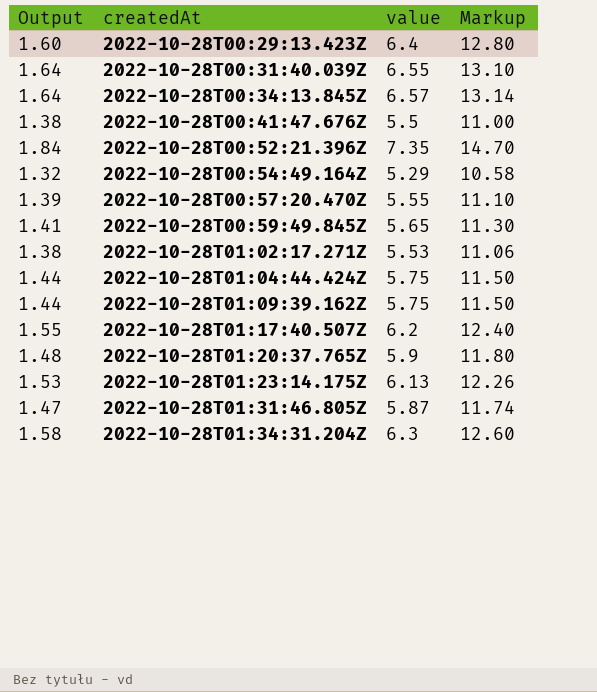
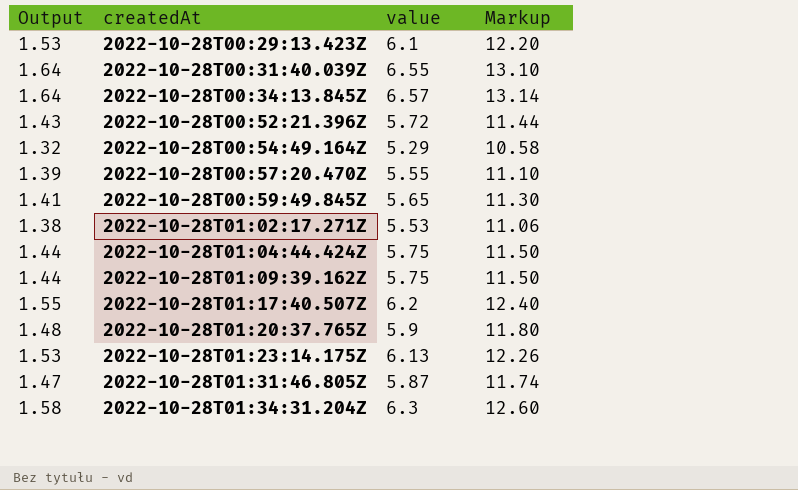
row 2022-10-28T00:41:47.676Z: 1.38 | 5.5 | 11.00 -> none
2022-10-28T00:29:13.423Z | Output: 1.60 -> 1.53
2022-10-28T00:29:13.423Z | value: 6.4 -> 6.1
2022-10-28T00:29:13.423Z | Markup: 12.80 -> 12.20
2022-10-28T00:52:21.396Z | Output: 1.84 -> 1.43
2022-10-28T00:52:21.396Z | value: 7.35 -> 5.72
2022-10-28T00:52:21.396Z | Markup: 14.70 -> 11.44

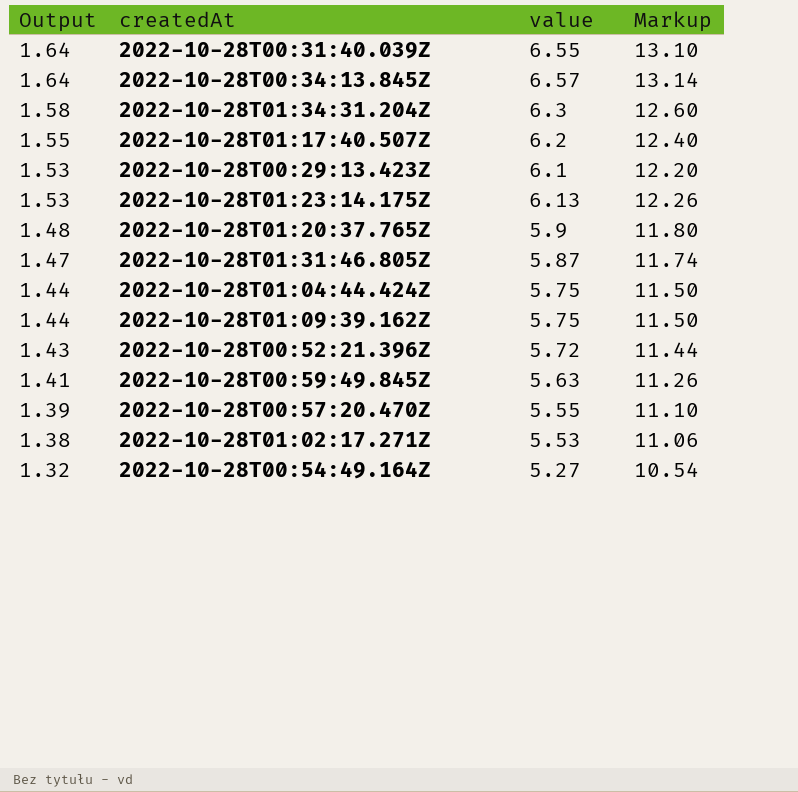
row order: createdAt ascending -> Output descending
2022-10-28T00:59:49.845Z | value: 5.65 -> 5.63
2022-10-28T00:59:49.845Z | Markup: 11.30 -> 11.26
2022-10-28T00:54:49.164Z | value: 5.29 -> 5.27
2022-10-28T00:54:49.164Z | Markup: 10.58 -> 10.54

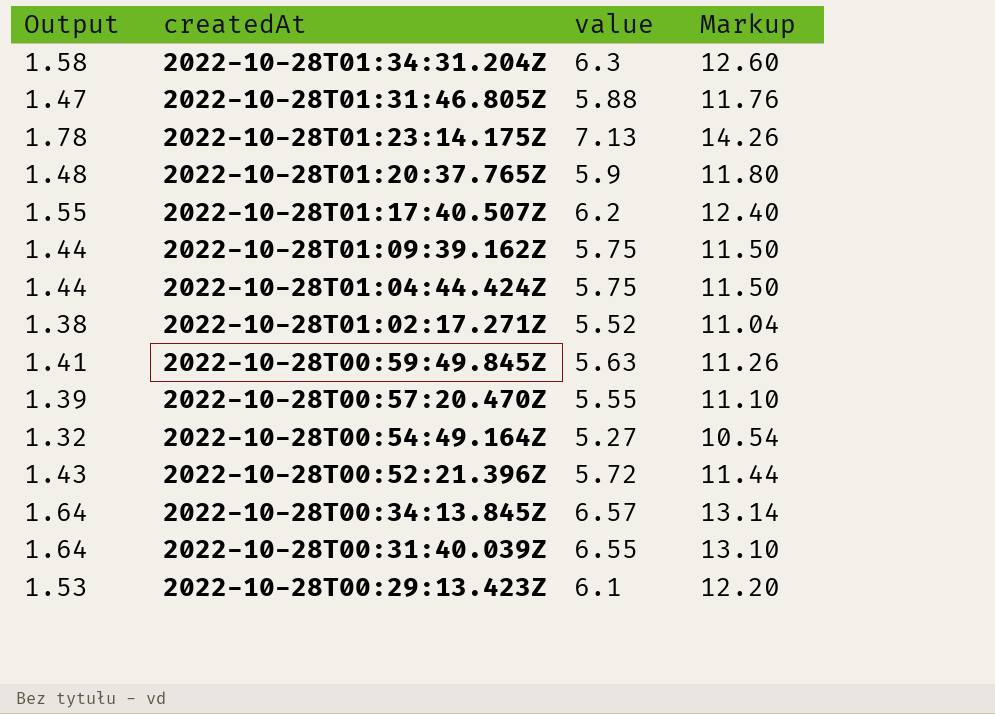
row order: Output descending -> createdAt descending
2022-10-28T01:31:46.805Z | value: 5.87 -> 5.88
2022-10-28T01:31:46.805Z | Markup: 11.74 -> 11.76
2022-10-28T01:23:14.175Z | Output: 1.53 -> 1.78
2022-10-28T01:23:14.175Z | value: 6.13 -> 7.13
2022-10-28T01:23:14.175Z | Markup: 12.26 -> 14.26
2022-10-28T01:02:17.271Z | value: 5.53 -> 5.52
2022-10-28T01:02:17.271Z | Markup: 11.06 -> 11.04

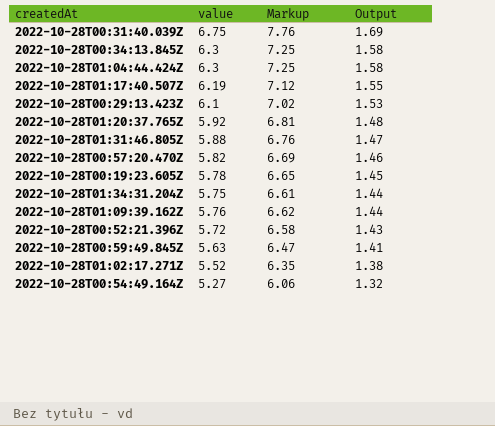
row order: createdAt descending -> Output descending
column Markup | formula: [value] * 2 -> [value] * 1.15
column Output | position: 1 -> 4
row 2022-10-28T01:23:14.175Z: 1.78 | 7.13 | 14.26 -> none
2022-10-28T00:31:40.039Z | value: 6.55 -> 6.75
2022-10-28T00:31:40.039Z | Output: 1.64 -> 1.69
2022-10-28T00:34:13.845Z | value: 6.57 -> 6.3
2022-10-28T00:34:13.845Z | Output: 1.64 -> 1.58
2022-10-28T01:04:44.424Z | value: 5.75 -> 6.3
2022-10-28T01:04:44.424Z | Output: 1.44 -> 1.58
2022-10-28T01:17:40.507Z | value: 6.2 -> 6.19
2022-10-28T01:20:37.765Z | value: 5.9 -> 5.92
2022-10-28T00:57:20.470Z | value: 5.55 -> 5.82
2022-10-28T00:57:20.470Z | Output: 1.39 -> 1.46
row 2022-10-28T00:19:23.605Z: none -> 5.78 | 6.65 | 1.45
2022-10-28T01:34:31.204Z | value: 6.3 -> 5.75
2022-10-28T01:34:31.204Z | Output: 1.58 -> 1.44
2022-10-28T01:09:39.162Z | value: 5.75 -> 5.76

